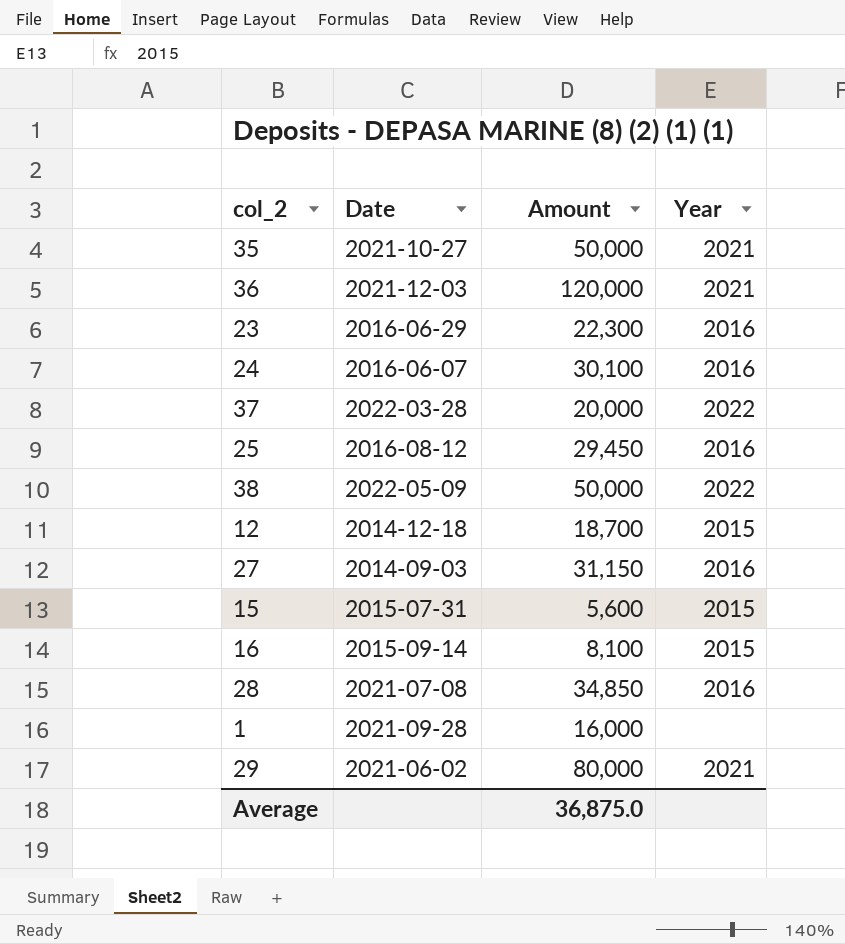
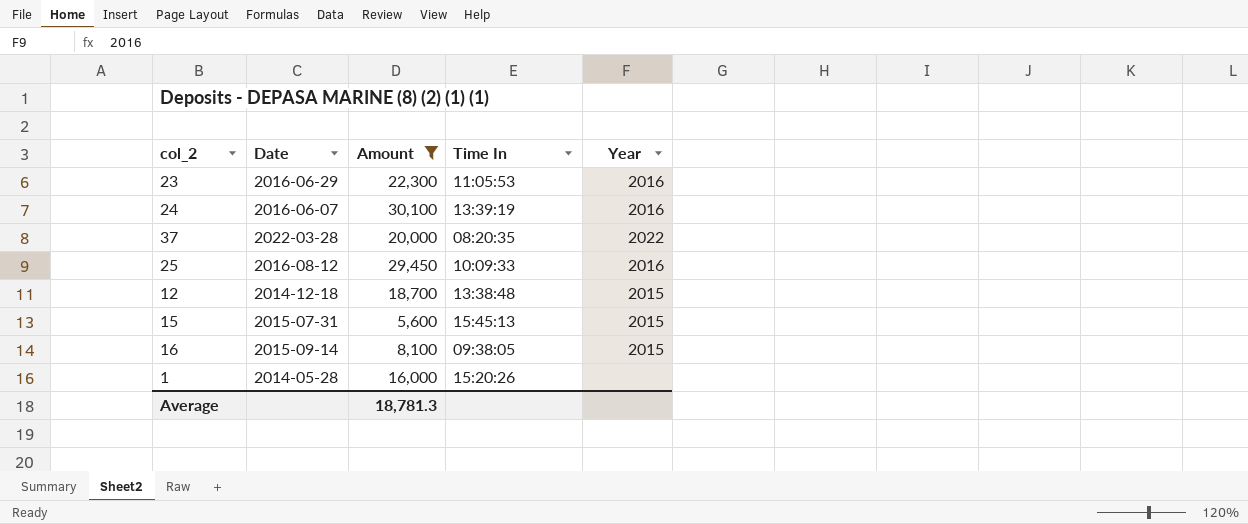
filter: none -> Amount <= 30,100
column Time In | position: none -> 4
1 | Date: 2021-09-28 -> 2014-05-28
Average | Amount: 36,875.0 -> 18,781.3

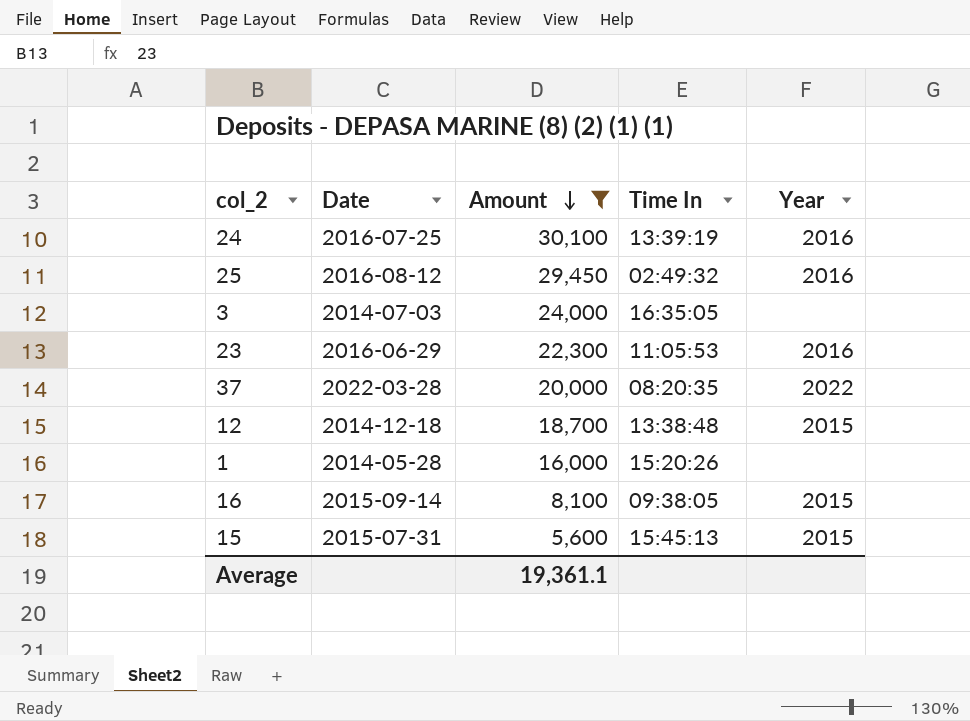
row order: none -> Amount descending
24 | Date: 2016-06-07 -> 2016-07-25
25 | Time In: 10:09:33 -> 02:49:32
row 3: none -> 2014-07-03 | 24,000 | 16:35:05 | none
Average | Amount: 18,781.3 -> 19,361.1

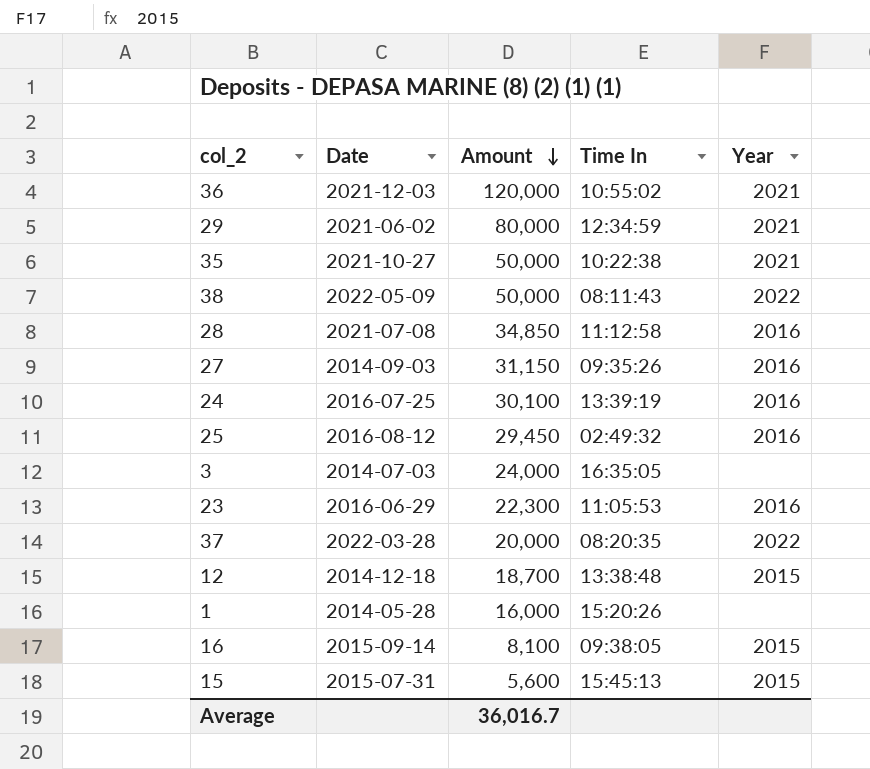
filter: Amount <= 30,100 -> none
Average | Amount: 19,361.1 -> 36,016.7

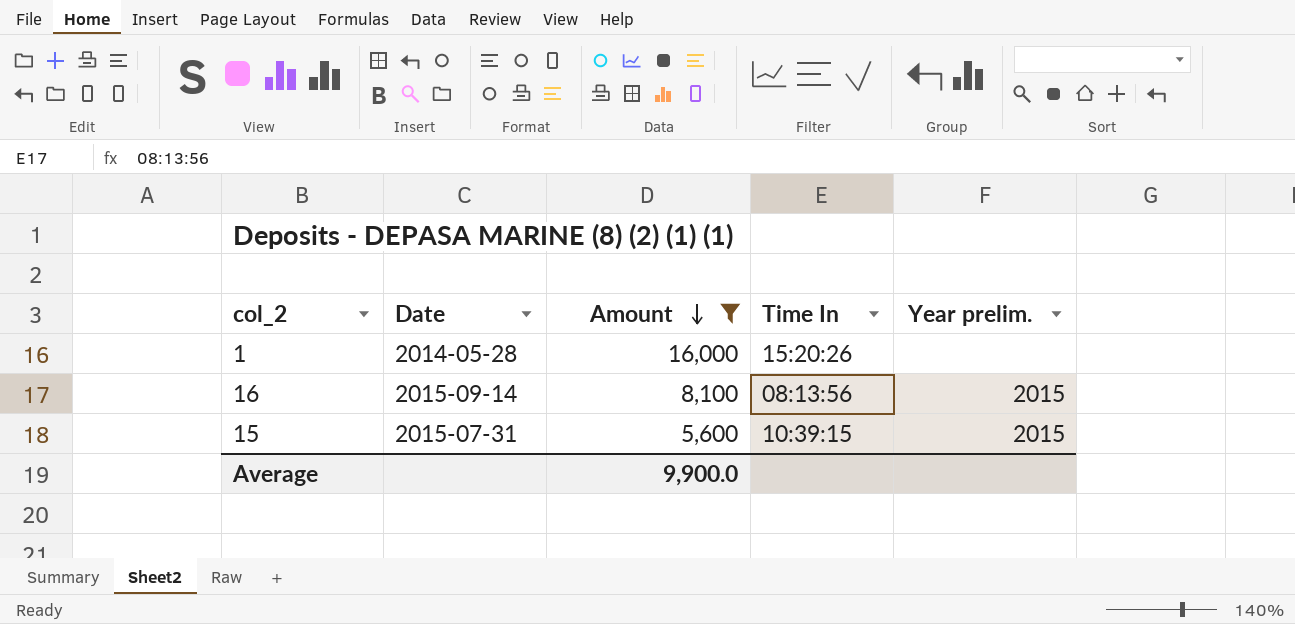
filter: none -> Amount <= 16,000
column name: Year -> Year prelim.
16 | Time In: 09:38:05 -> 08:13:56
15 | Time In: 15:45:13 -> 10:39:15
Average | Amount: 36,016.7 -> 9,900.0

